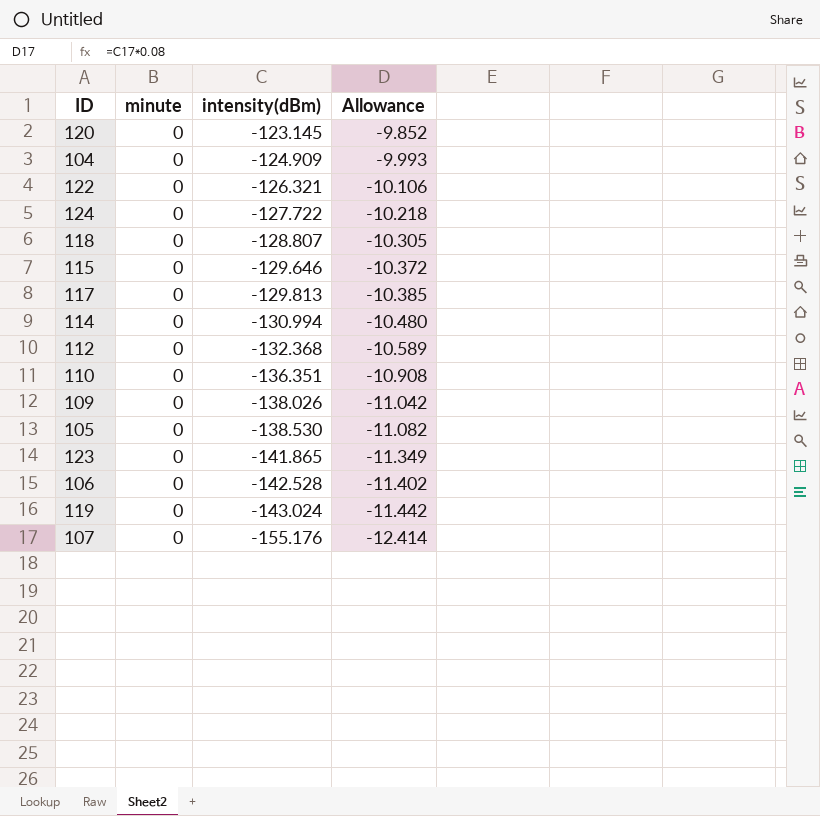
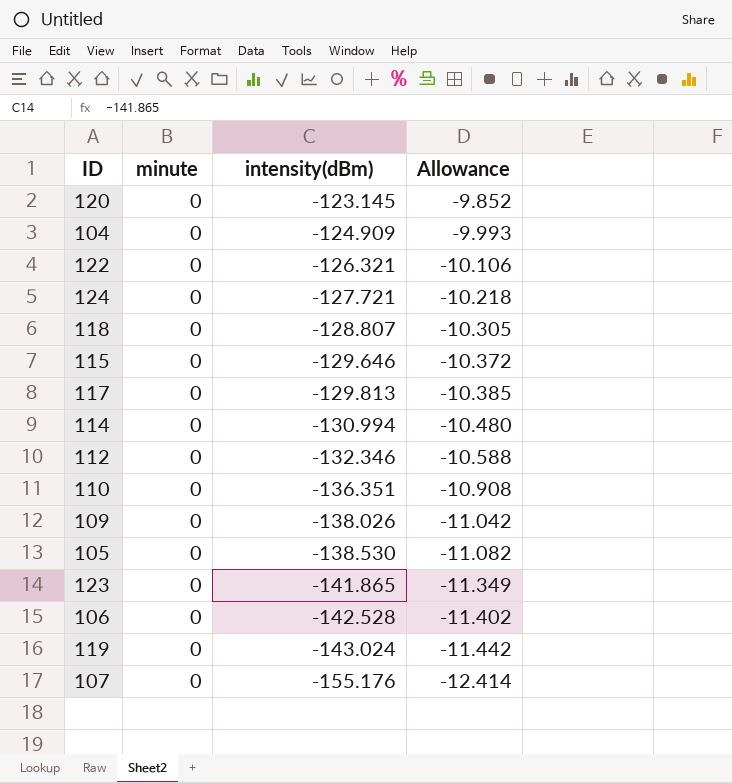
124 | intensity(dBm): -127.722 -> -127.721
112 | intensity(dBm): -132.368 -> -132.346
112 | Allowance: -10.589 -> -10.588

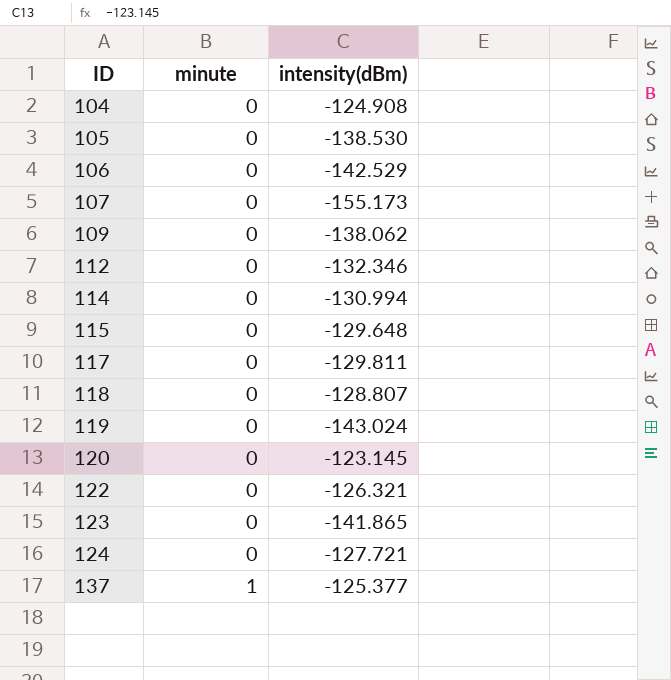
row order: intensity(dBm) descending -> ID ascending
column Allowance | formula: [intensity(dBm)] * 0.08 -> none
row 110: 0 | -136.351 | -10.908 -> none
104 | intensity(dBm): -124.909 -> -124.908
106 | intensity(dBm): -142.528 -> -142.529
107 | intensity(dBm): -155.176 -> -155.173
109 | intensity(dBm): -138.026 -> -138.062
115 | intensity(dBm): -129.646 -> -129.648
117 | intensity(dBm): -129.813 -> -129.811
row 137: none -> 1 | -125.377

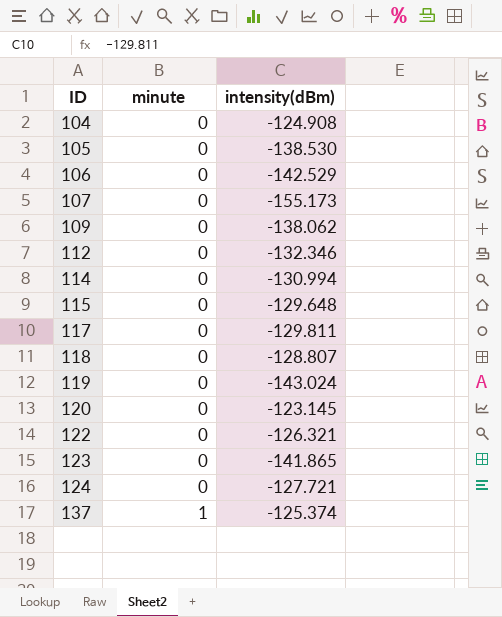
137 | intensity(dBm): -125.377 -> -125.374

